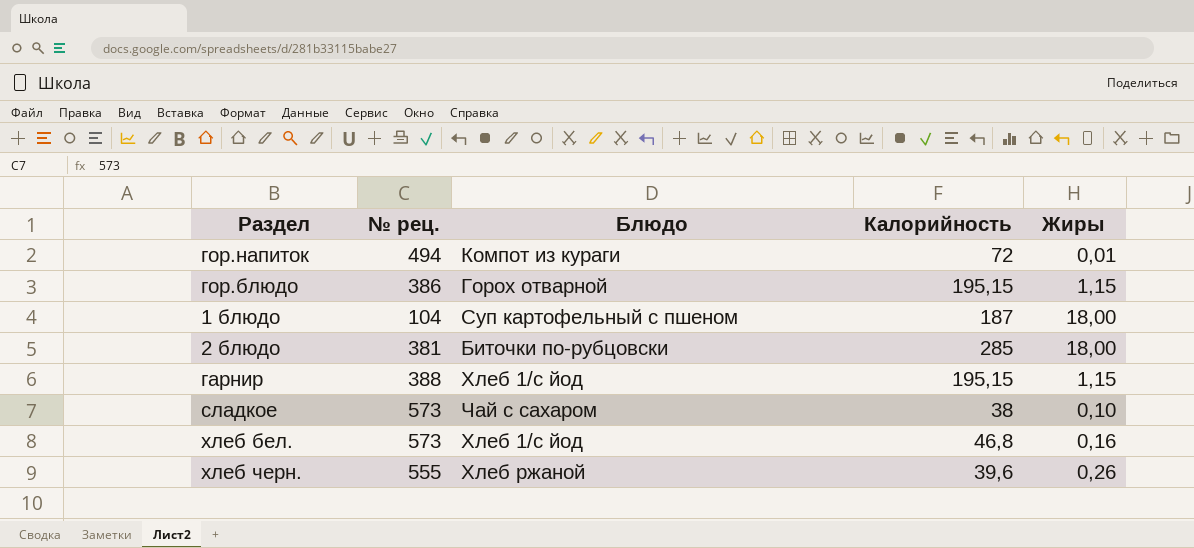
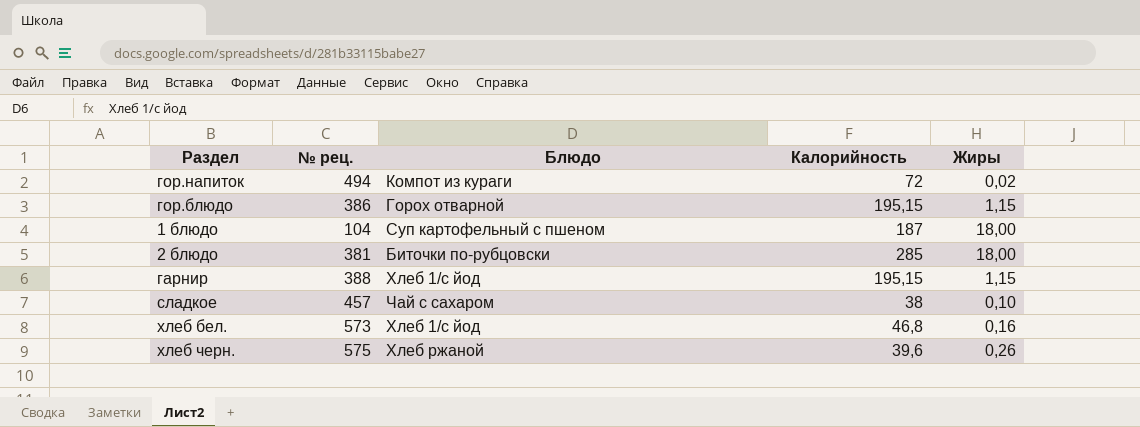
гор.напиток | Жиры: 0,01 -> 0,02
сладкое | № рец.: 573 -> 457
хлеб черн. | № рец.: 555 -> 575

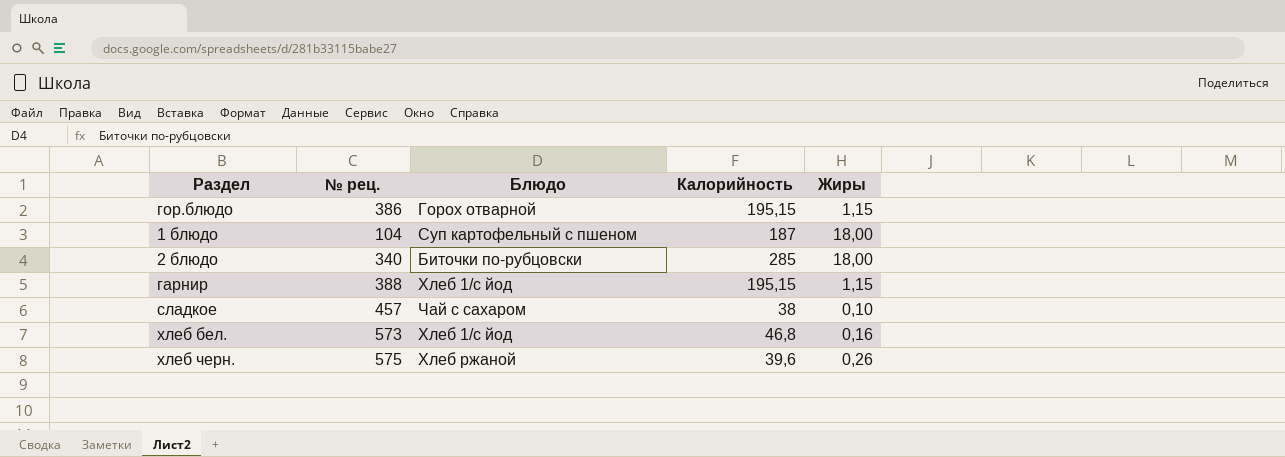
row гор.напиток: 494 | Компот из кураги | 72 | 0,02 -> none
2 блюдо | № рец.: 381 -> 340

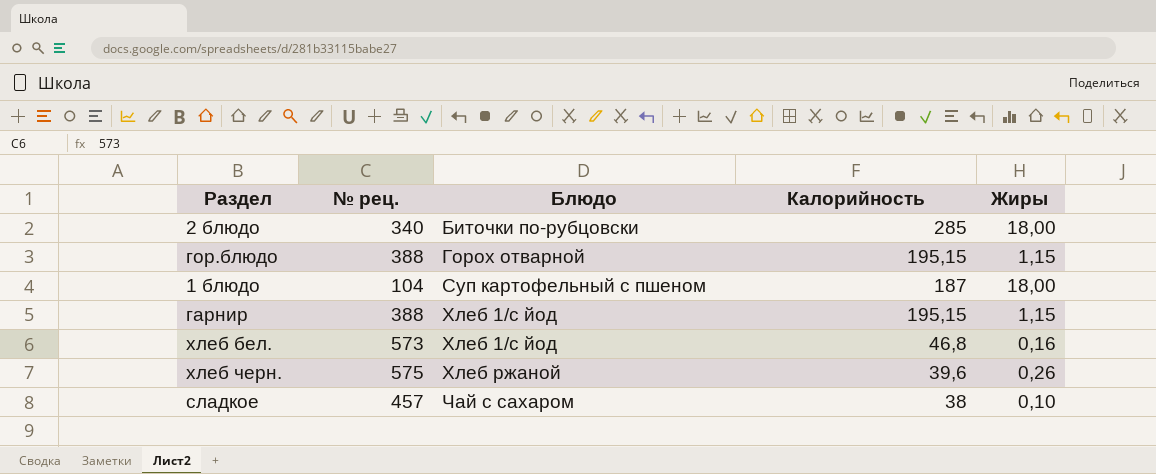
row order: none -> Блюдо ascending
гор.блюдо | № рец.: 386 -> 388

